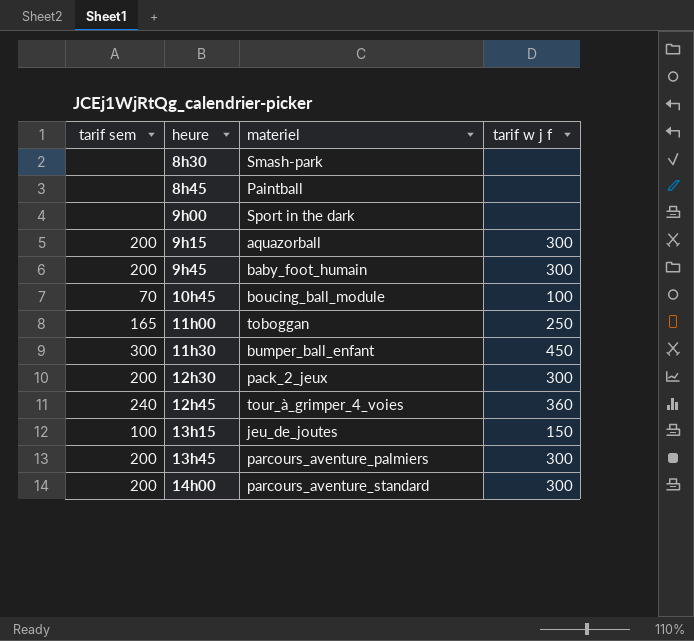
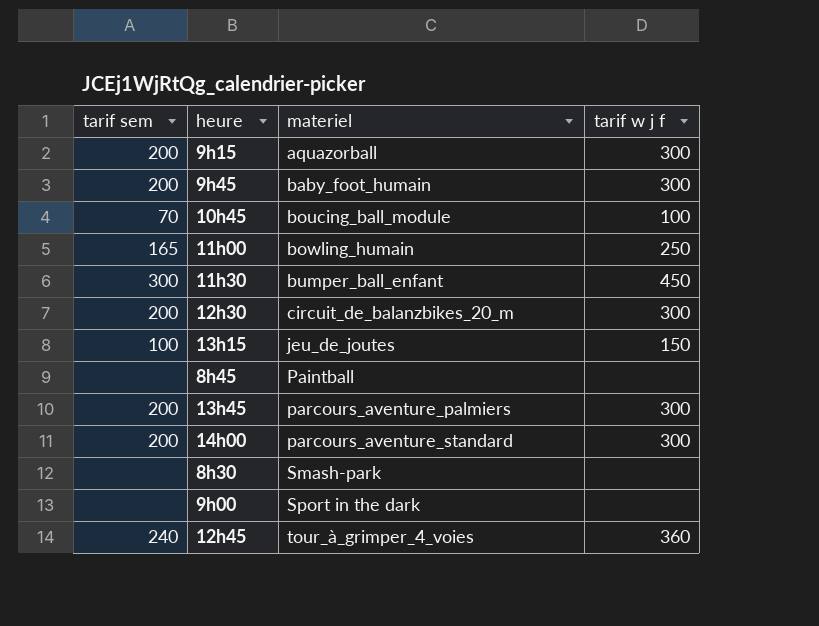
row order: heure ascending -> materiel ascending
11h00 | materiel: toboggan -> bowling_humain
12h30 | materiel: pack_2_jeux -> circuit_de_balanzbikes_20_m

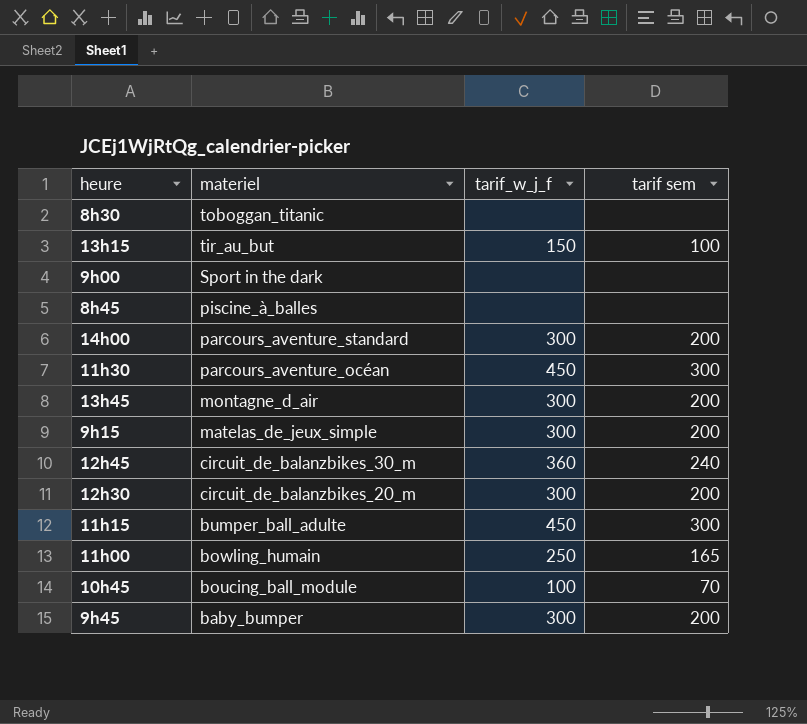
row order: materiel ascending -> materiel descending
column name: tarif w j f -> tarif_w_j_f
column tarif sem | position: 1 -> 4
8h30 | materiel: Smash-park -> toboggan_titanic
13h15 | materiel: jeu_de_joutes -> tir_au_but
8h45 | materiel: Paintball -> piscine_à_balles
11h30 | materiel: bumper_ball_enfant -> parcours_aventure_océan
13h45 | materiel: parcours_aventure_palmiers -> montagne_d_air
9h15 | materiel: aquazorball -> matelas_de_jeux_simple
12h45 | materiel: tour_à_grimper_4_voies -> circuit_de_balanzbikes_30_m
row 11h15: none -> bumper_ball_adulte | 450 | 300
9h45 | materiel: baby_foot_humain -> baby_bumper

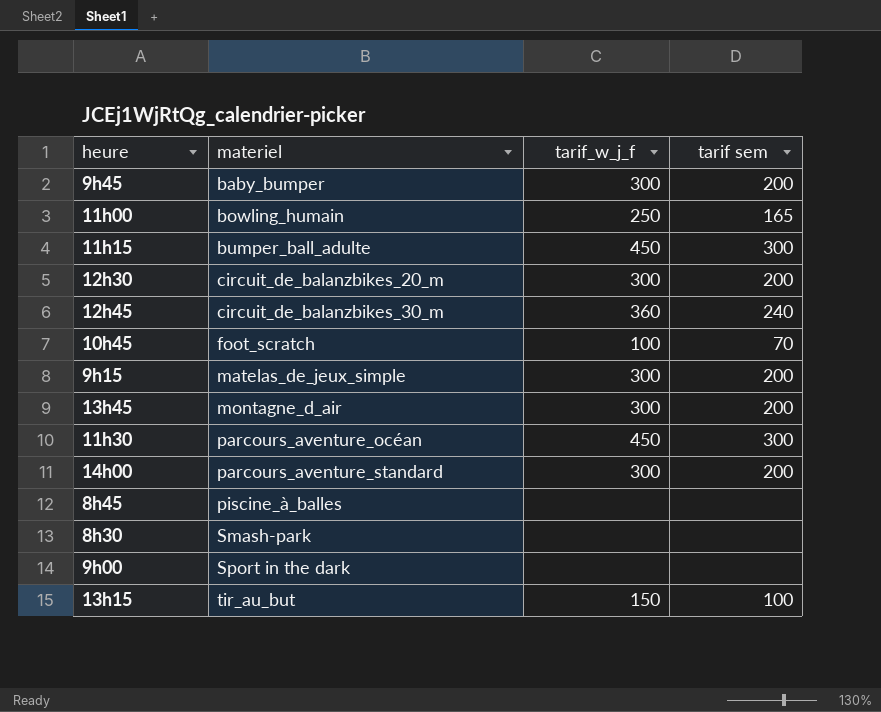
row order: materiel descending -> materiel ascending
10h45 | materiel: boucing_ball_module -> foot_scratch
8h30 | materiel: toboggan_titanic -> Smash-park

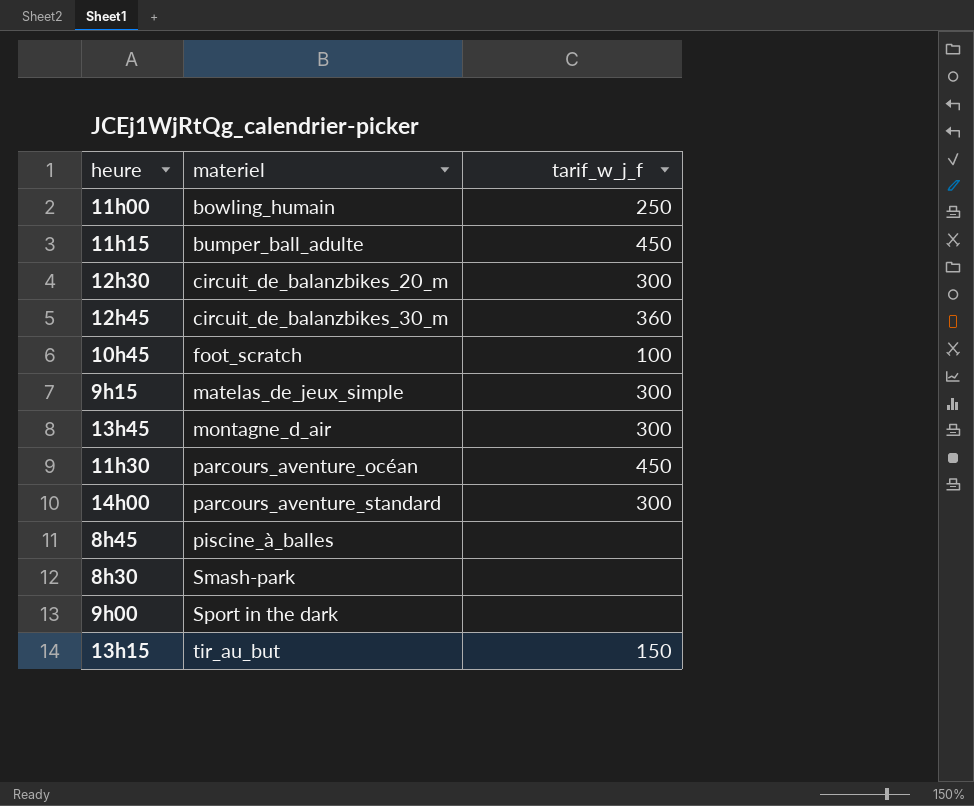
column tarif sem | position: 4 -> none
row 9h45: baby_bumper | 300 | 200 -> none

